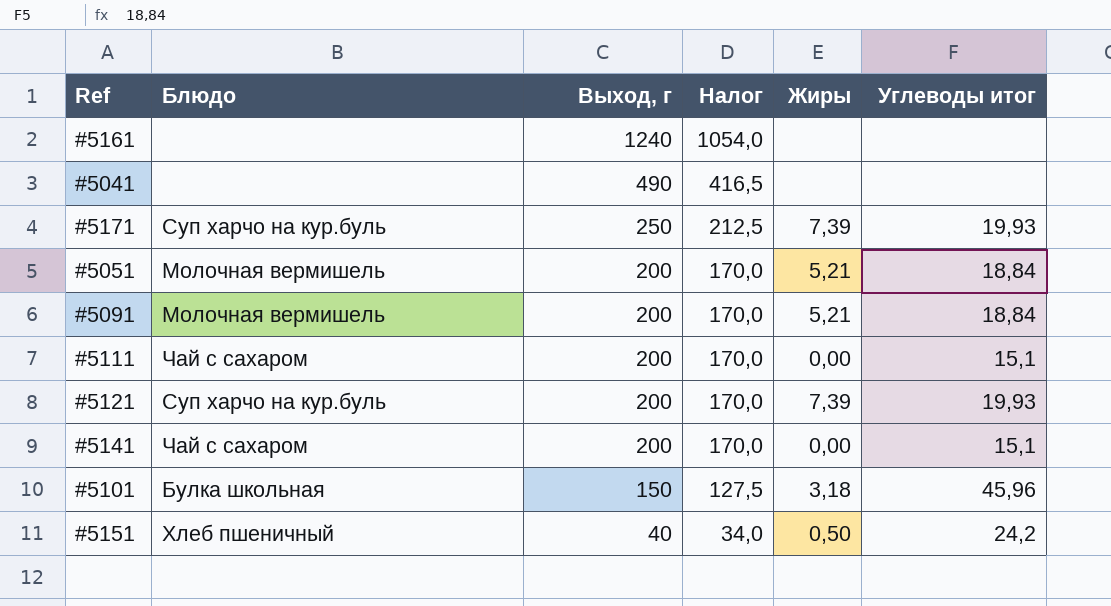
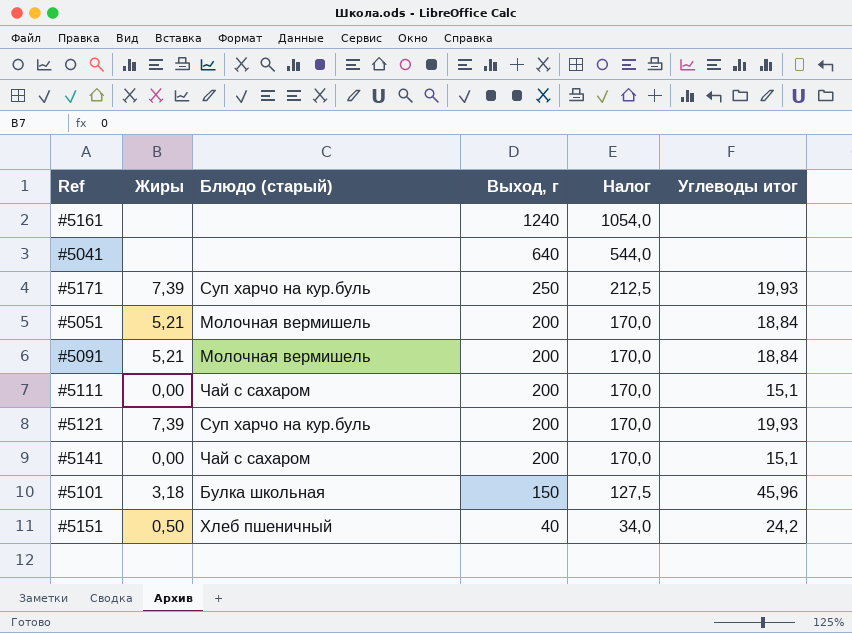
column Жиры | position: 5 -> 2
column name: Блюдо -> Блюдо (старый)
#5041 | Выход, г: 490 -> 640
#5041 | Налог: 416,5 -> 544,0

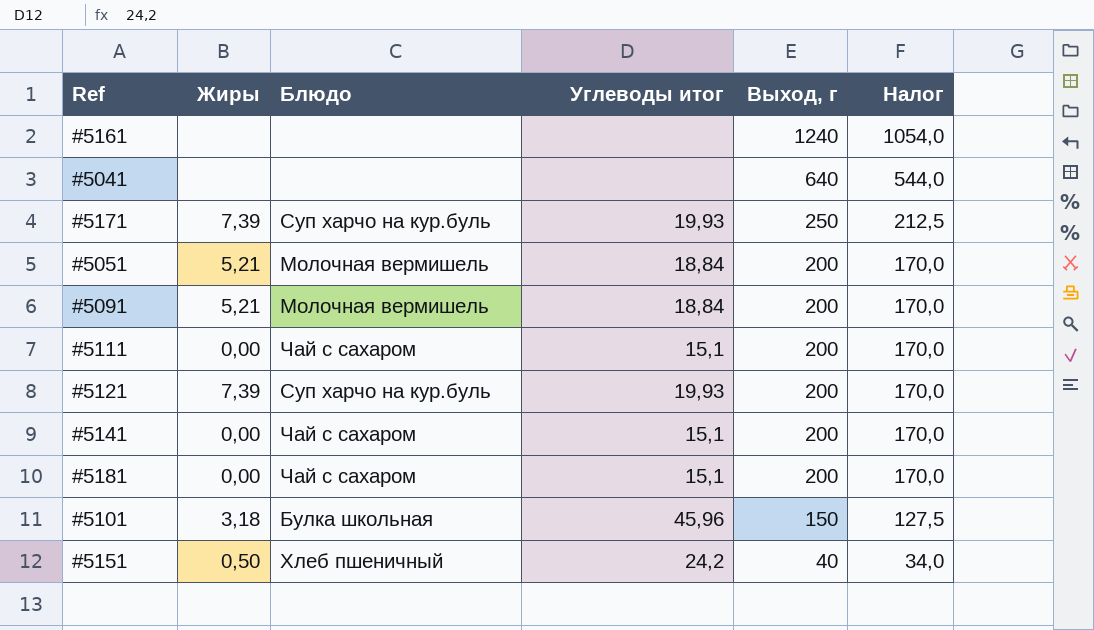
column name: Блюдо (старый) -> Блюдо
column Углеводы итог | position: 6 -> 4
row #5181: none -> 0,00 | Чай с сахаром | 15,1 | 200 | 170,0

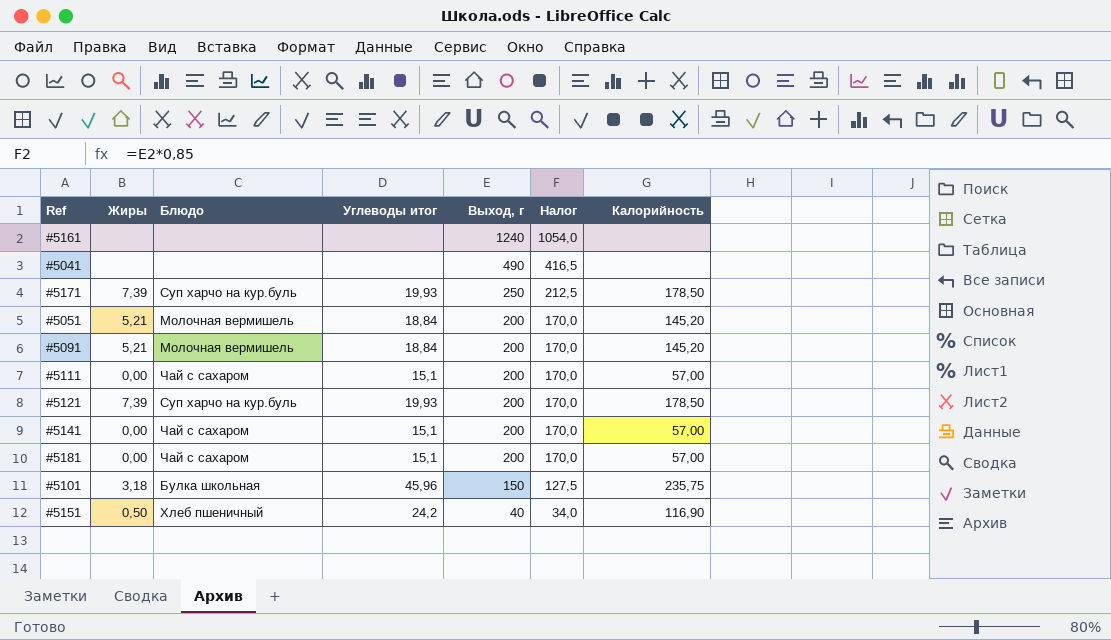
column Калорийность | position: none -> 7
#5041 | Выход, г: 640 -> 490
#5041 | Налог: 544,0 -> 416,5

